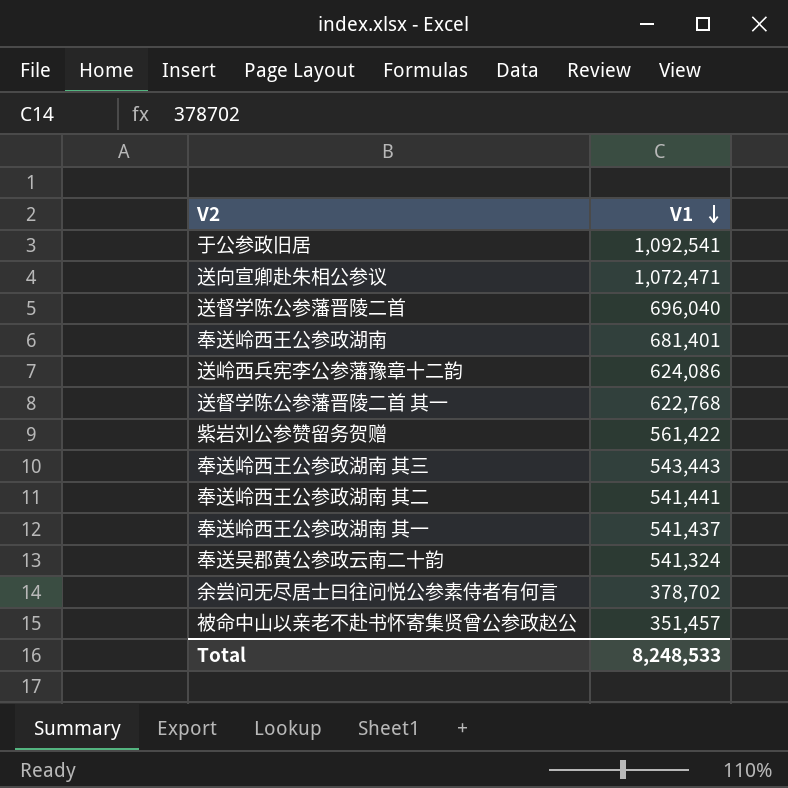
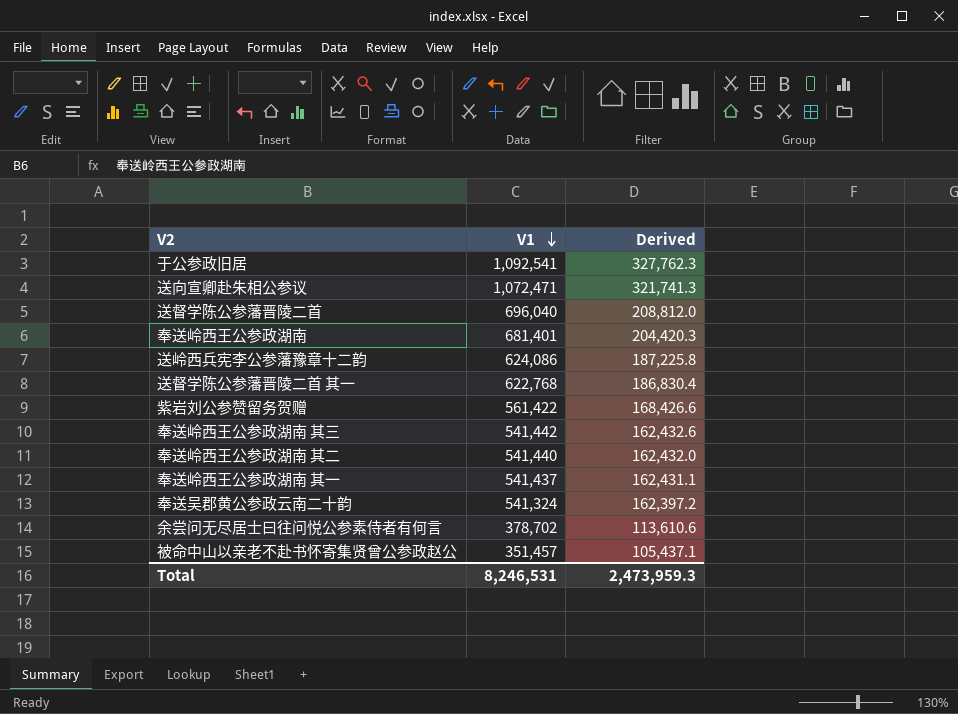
column Derived | formula: none -> [V1] * 0.3
奉送岭西王公参政湖南 其三 | V1: 543,443 -> 541,442
奉送岭西王公参政湖南 其二 | V1: 541,441 -> 541,440
Total | V1: 8,248,533 -> 8,246,531

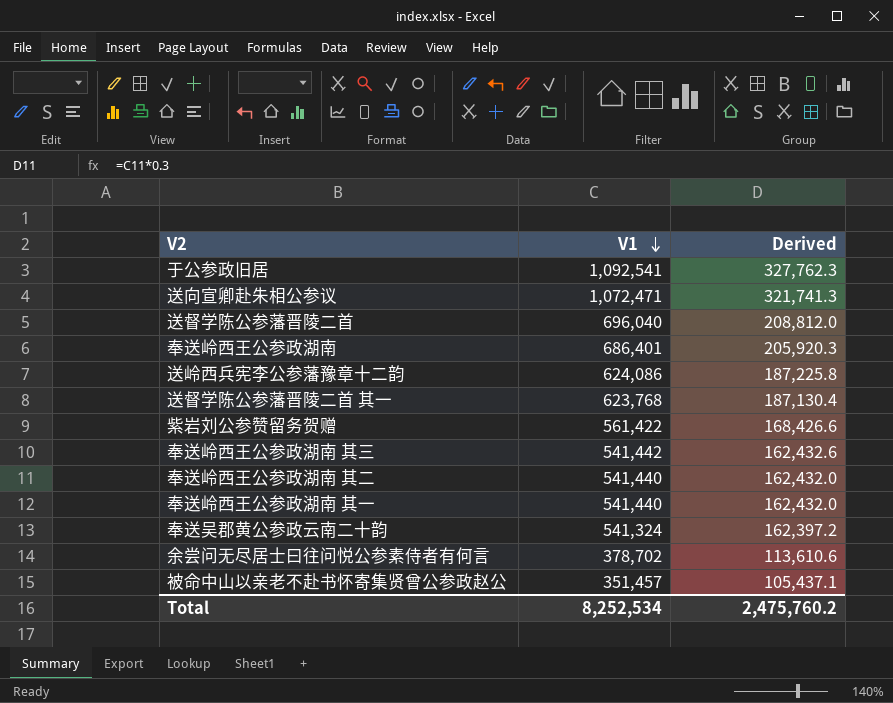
奉送岭西王公参政湖南 | V1: 681,401 -> 686,401
奉送岭西王公参政湖南 | Derived: 204,420.3 -> 205,920.3
送督学陈公参藩晋陵二首 其一 | V1: 622,768 -> 623,768
送督学陈公参藩晋陵二首 其一 | Derived: 186,830.4 -> 187,130.4
奉送岭西王公参政湖南 其一 | V1: 541,437 -> 541,440
奉送岭西王公参政湖南 其一 | Derived: 162,431.1 -> 162,432.0
Total | V1: 8,246,531 -> 8,252,534
Total | Derived: 2,473,959.3 -> 2,475,760.2

